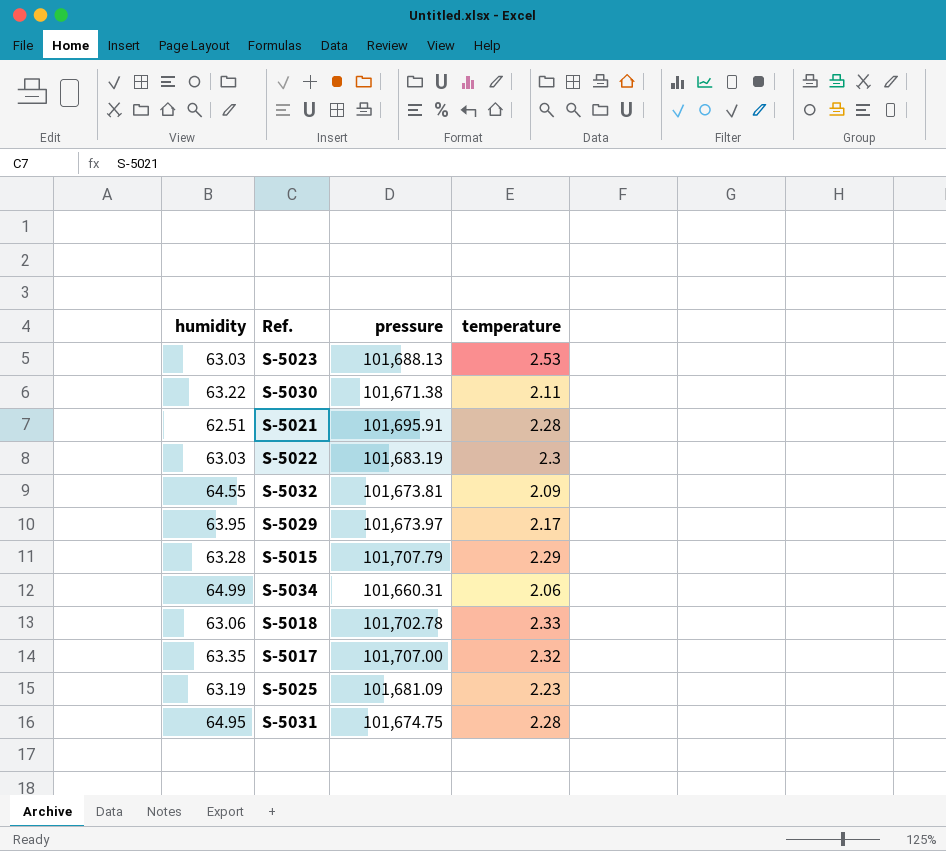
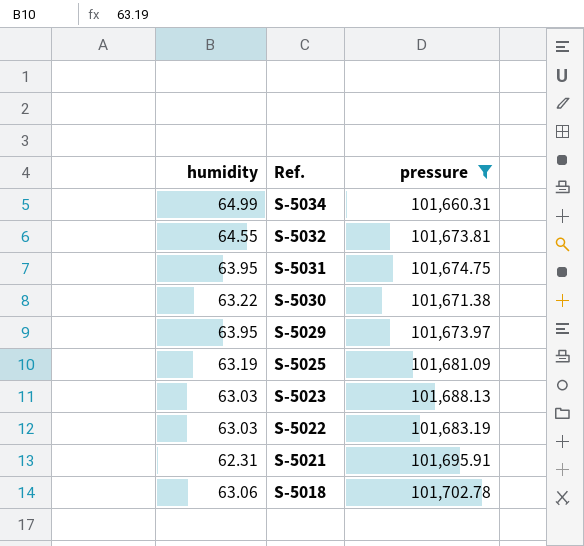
filter: none -> pressure <= 101,702.78
row order: none -> Ref. descending
column temperature | position: 4 -> none
S-5031 | humidity: 64.95 -> 63.95
S-5021 | humidity: 62.51 -> 62.31

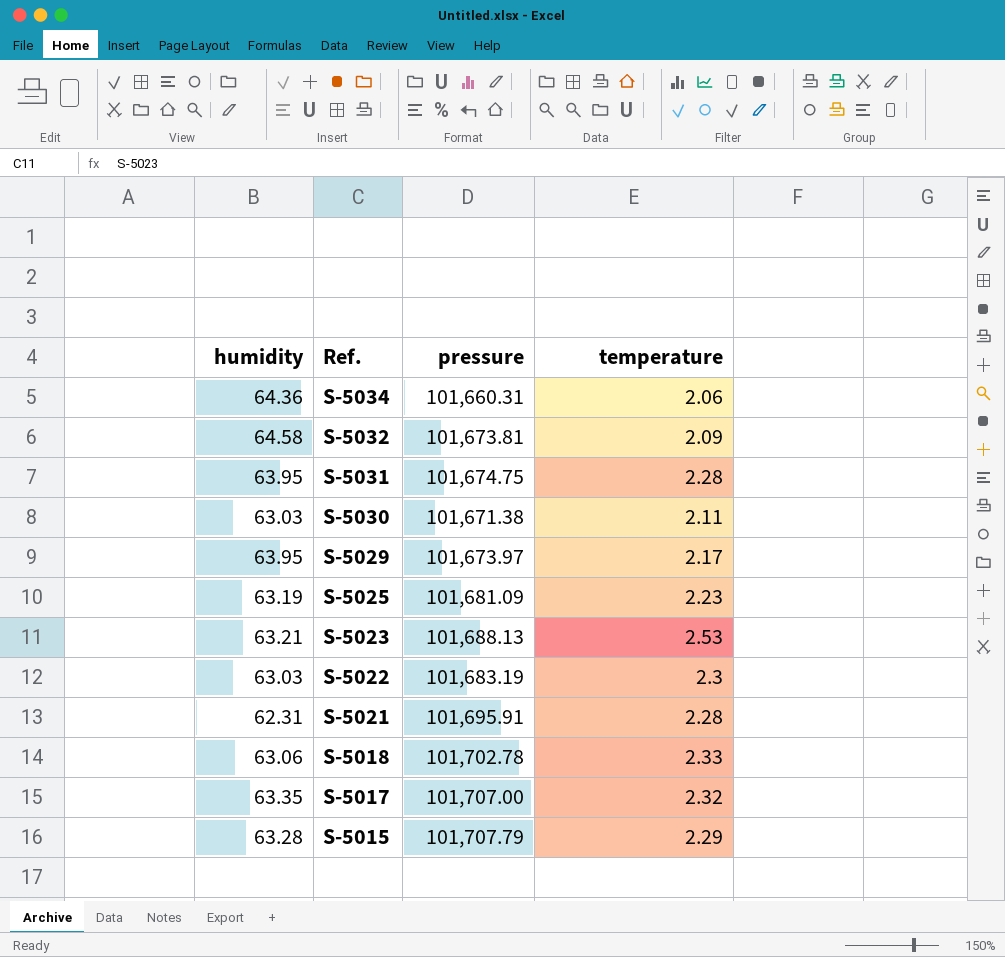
filter: pressure <= 101,702.78 -> none
column temperature | position: none -> 4
S-5034 | humidity: 64.99 -> 64.36
S-5032 | humidity: 64.55 -> 64.58
S-5030 | humidity: 63.22 -> 63.03
S-5023 | humidity: 63.03 -> 63.21

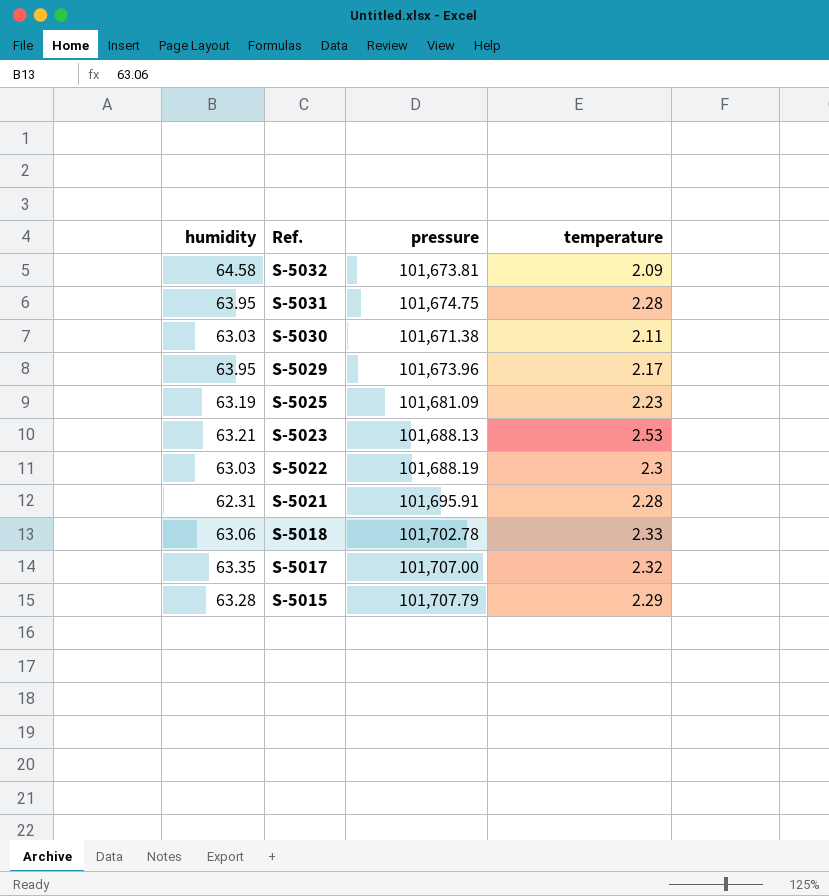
row S-5034: 64.36 | 101,660.31 | 2.06 -> none
S-5029 | pressure: 101,673.97 -> 101,673.96
S-5022 | pressure: 101,683.19 -> 101,688.19

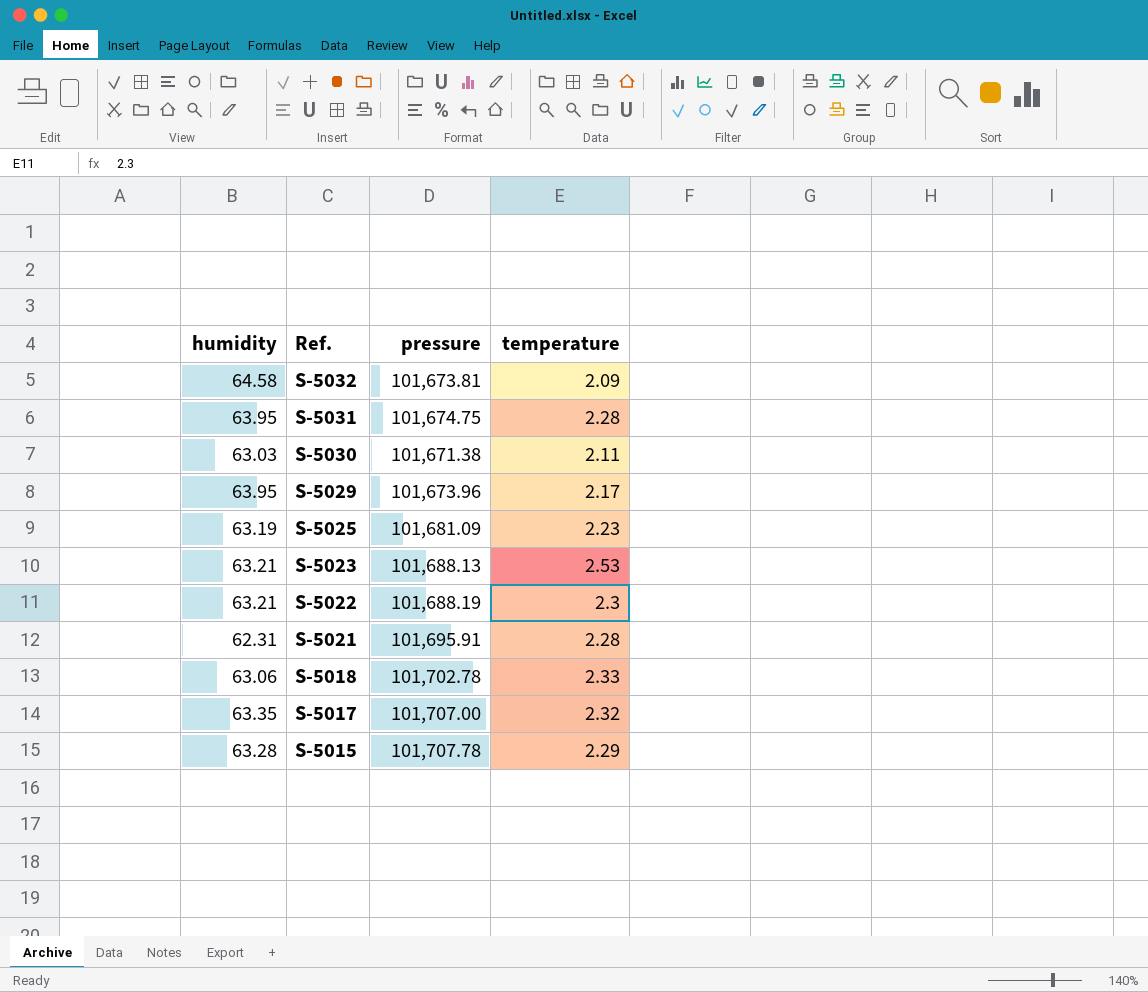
S-5022 | humidity: 63.03 -> 63.21
S-5015 | pressure: 101,707.79 -> 101,707.78

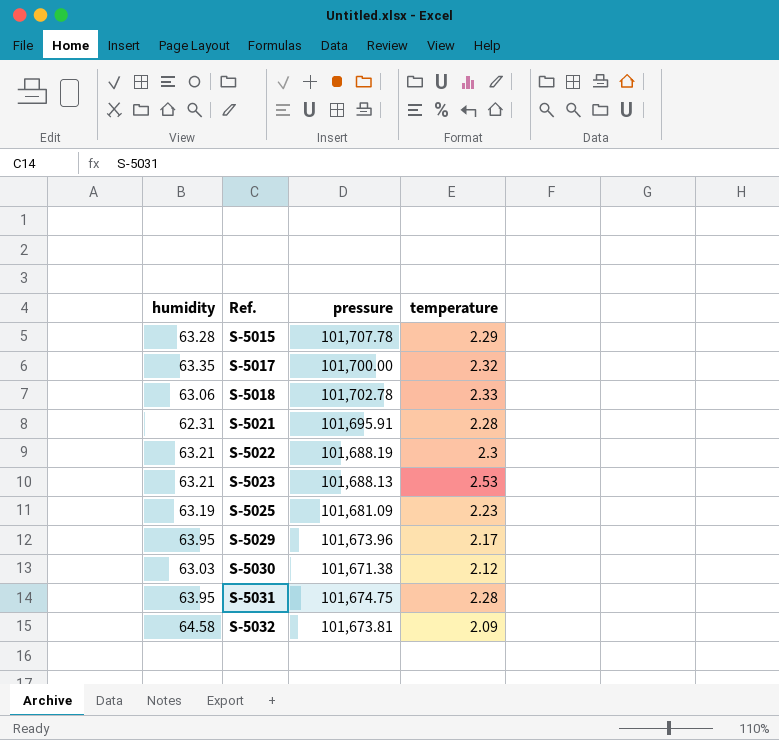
row order: Ref. descending -> Ref. ascending
S-5017 | pressure: 101,707.00 -> 101,700.00
S-5030 | temperature: 2.11 -> 2.12

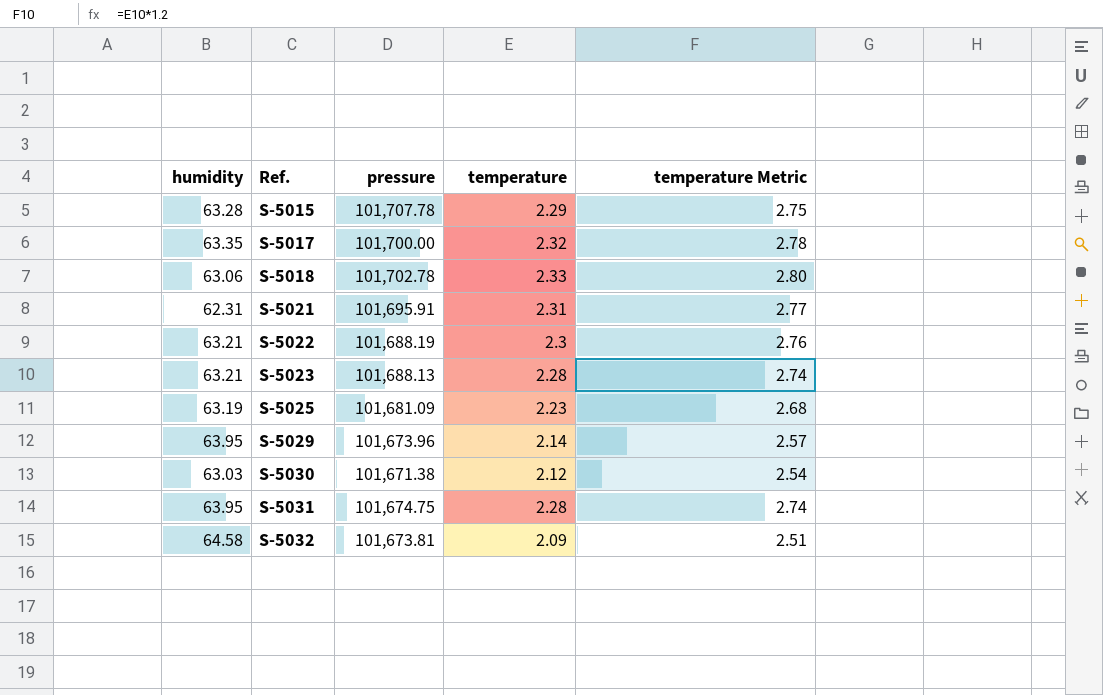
column temperature Metric | formula: none -> [temperature] * 1.2
S-5021 | temperature: 2.28 -> 2.31
S-5023 | temperature: 2.53 -> 2.28
S-5029 | temperature: 2.17 -> 2.14

